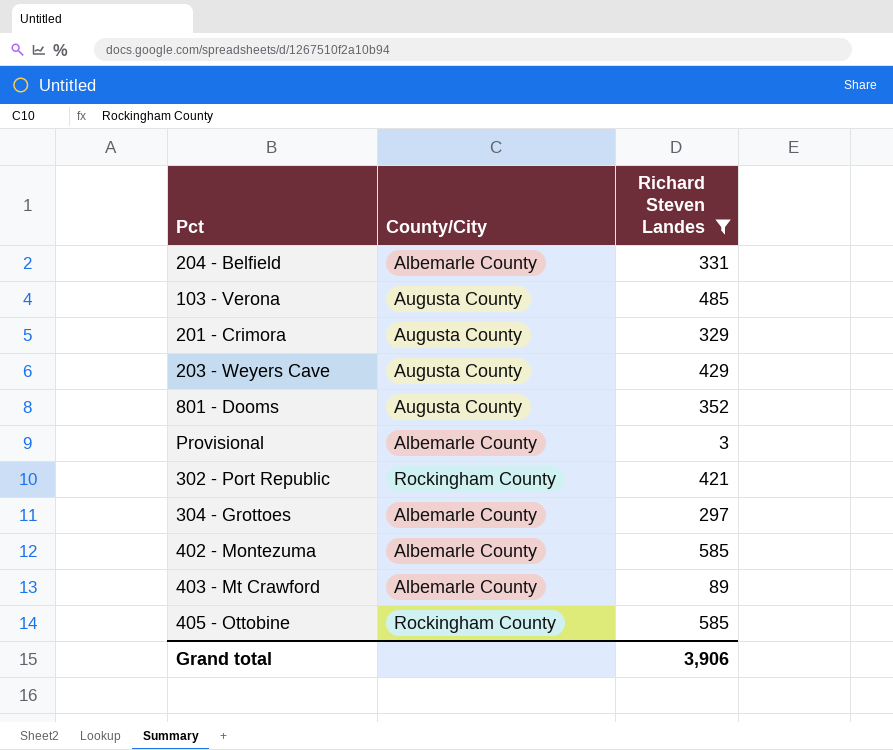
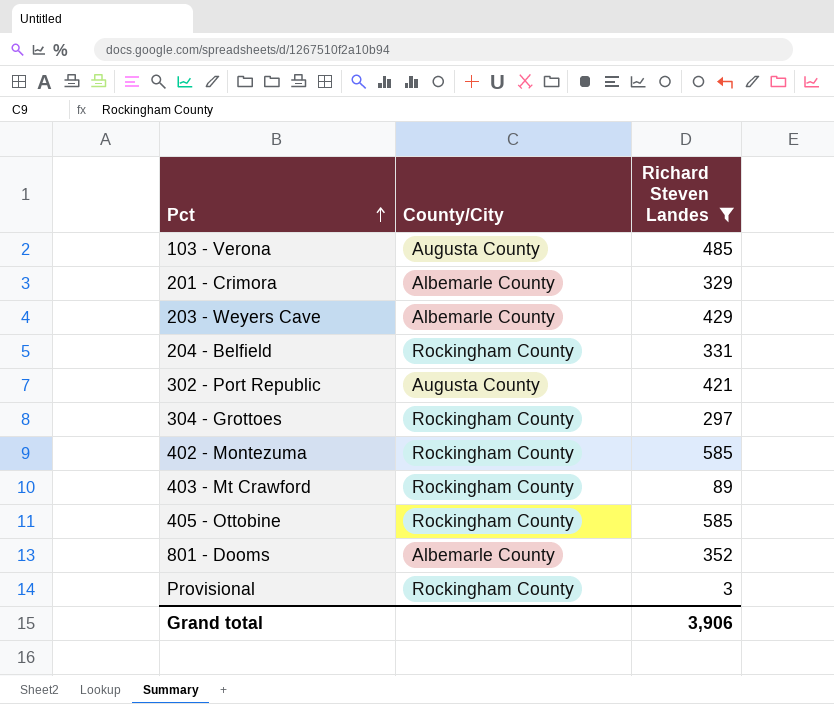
row order: none -> Pct ascending
201 - Crimora | County/City: Augusta County -> Albemarle County
203 - Weyers Cave | County/City: Augusta County -> Albemarle County
204 - Belfield | County/City: Albemarle County -> Rockingham County
302 - Port Republic | County/City: Rockingham County -> Augusta County
304 - Grottoes | County/City: Albemarle County -> Rockingham County
402 - Montezuma | County/City: Albemarle County -> Rockingham County
403 - Mt Crawford | County/City: Albemarle County -> Rockingham County
801 - Dooms | County/City: Augusta County -> Albemarle County
Provisional | County/City: Albemarle County -> Rockingham County

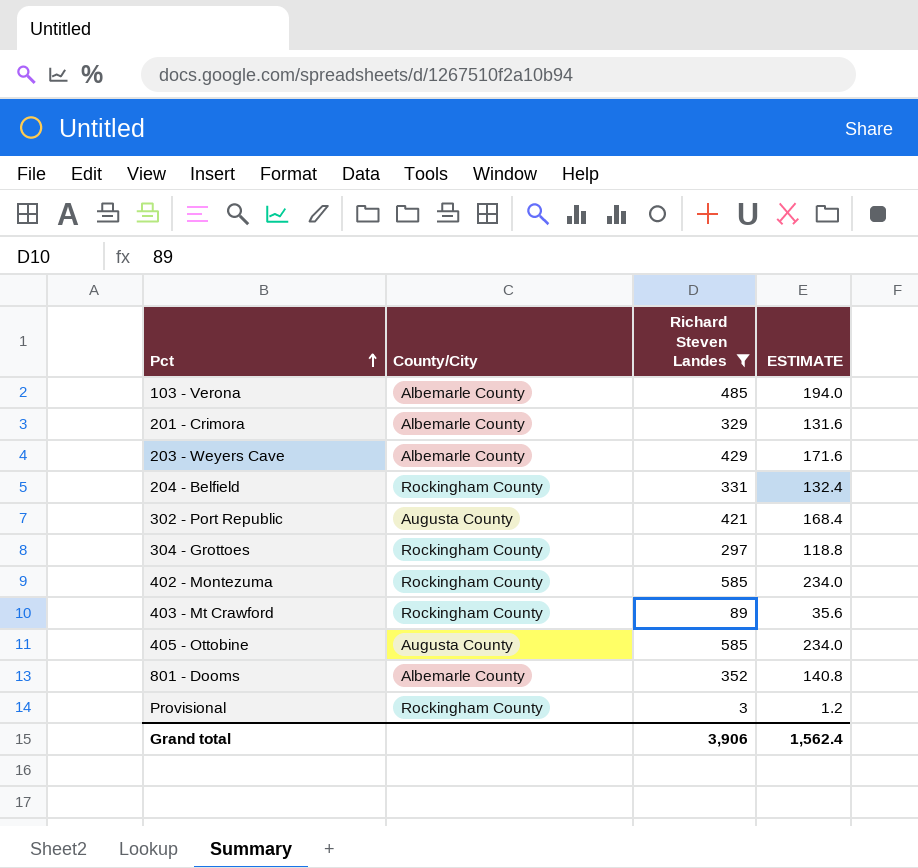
column ESTIMATE | formula: none -> [Richard Steven Landes] * 0.4
103 - Verona | County/City: Augusta County -> Albemarle County
405 - Ottobine | County/City: Rockingham County -> Augusta County

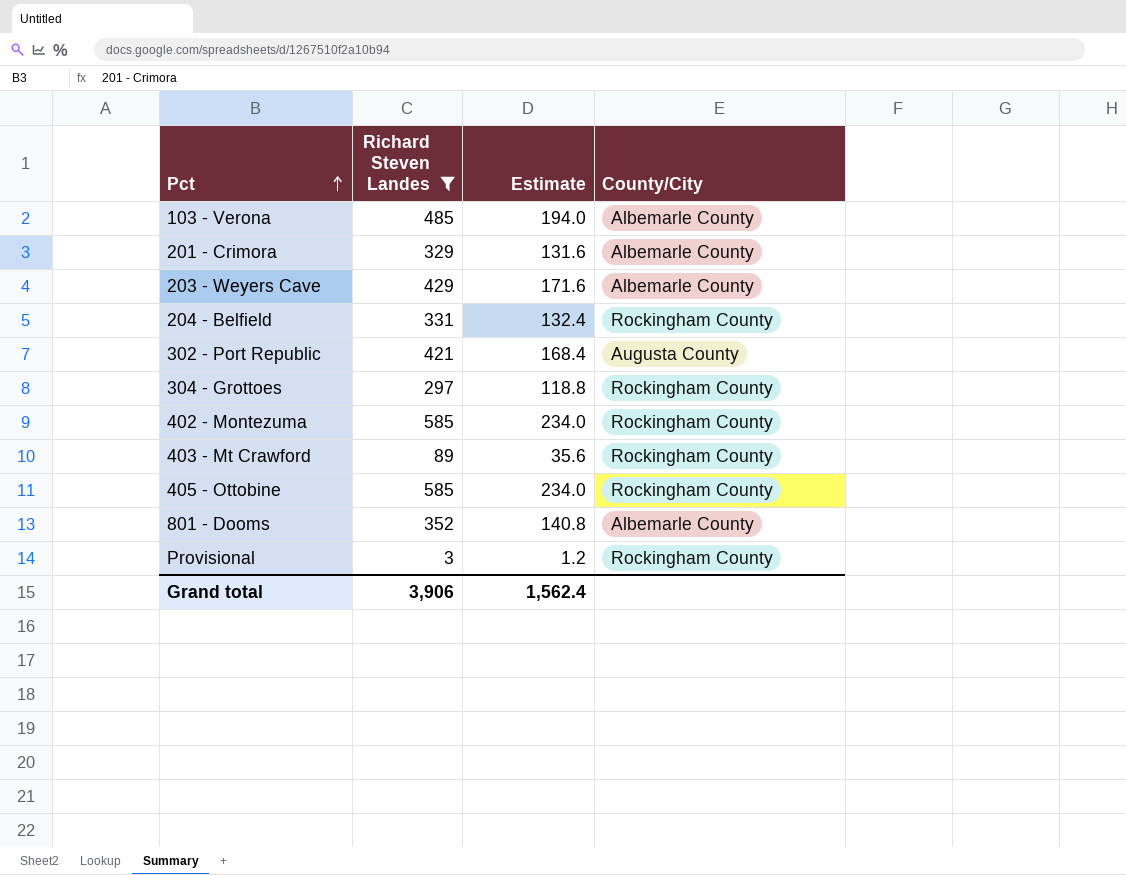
column name: ESTIMATE -> Estimate
column County/City | position: 2 -> 4
405 - Ottobine | County/City: Augusta County -> Rockingham County

